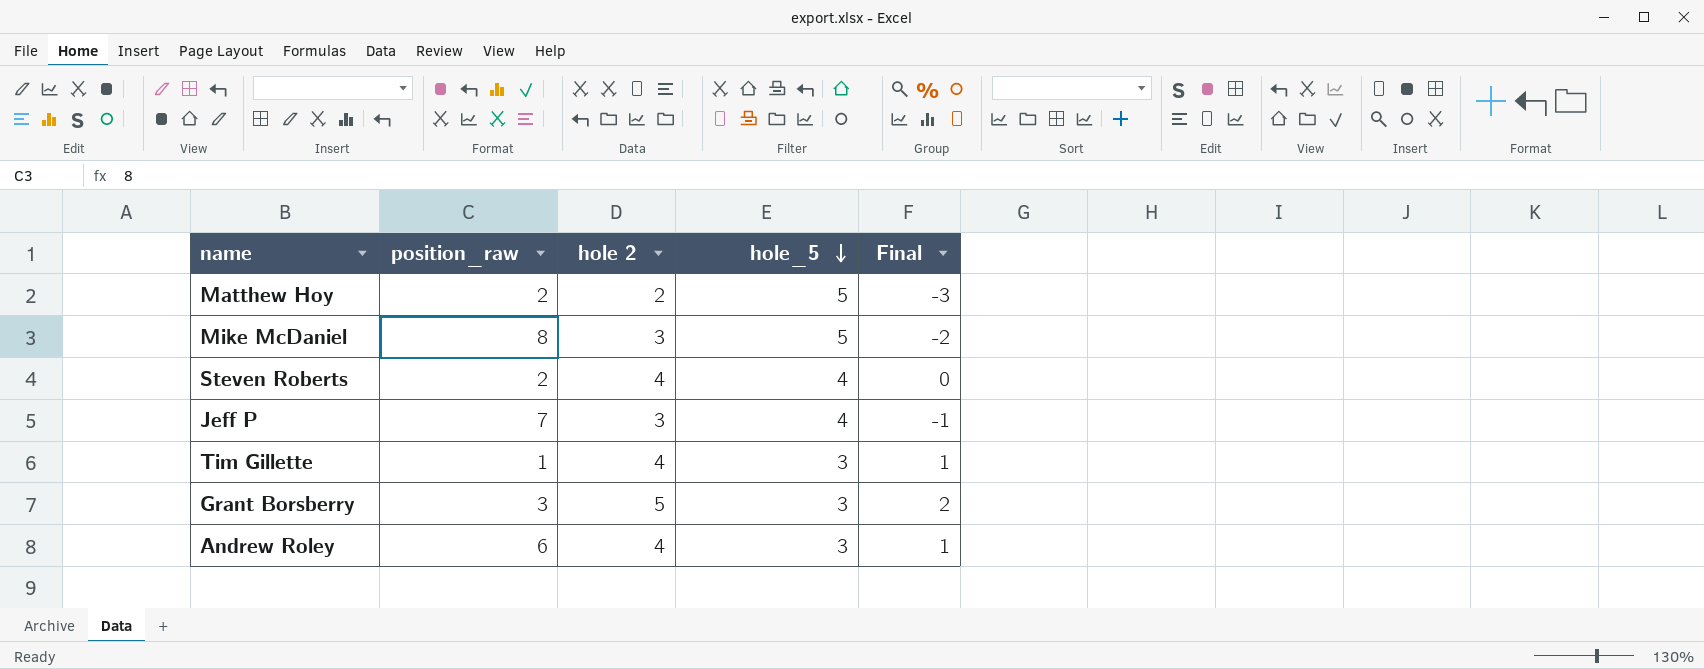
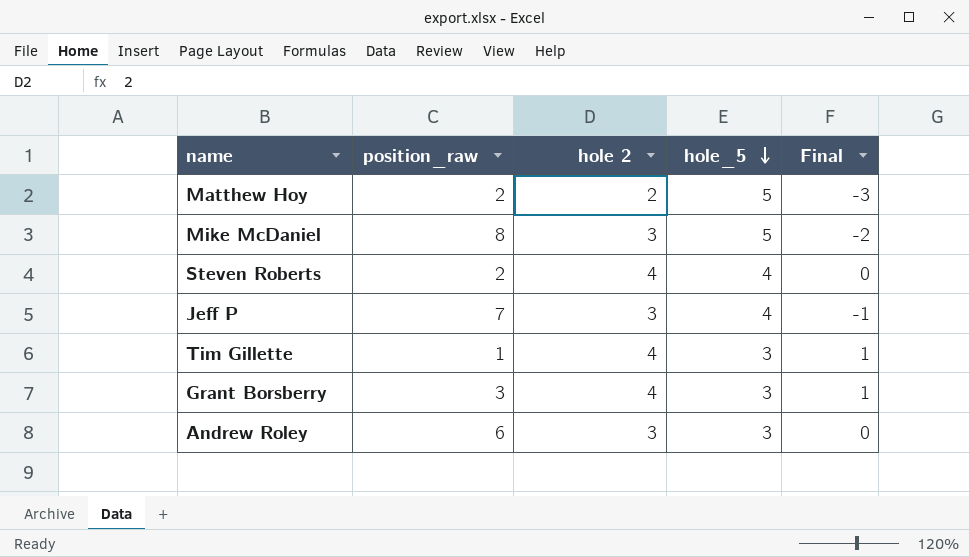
Grant Borsberry | hole 2: 5 -> 4
Grant Borsberry | Final: 2 -> 1
Andrew Roley | hole 2: 4 -> 3
Andrew Roley | Final: 1 -> 0

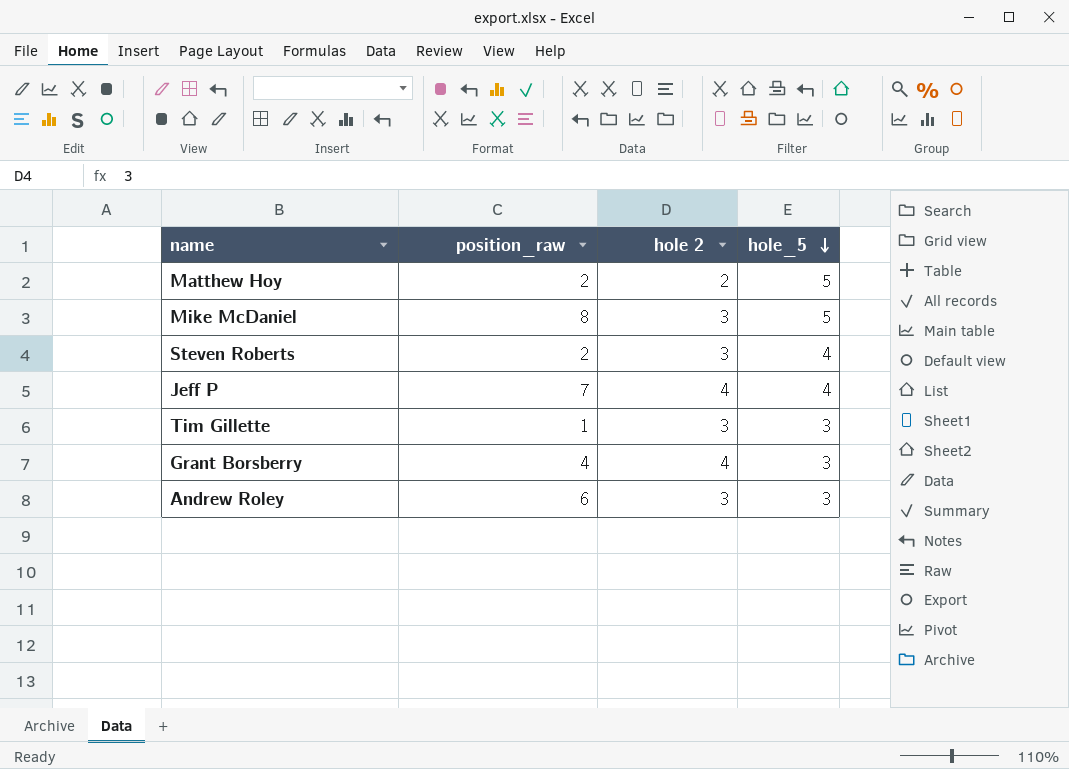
column Final | formula: [hole 2] - [hole_5] -> none
Steven Roberts | hole 2: 4 -> 3
Jeff P | hole 2: 3 -> 4
Tim Gillette | hole 2: 4 -> 3
Grant Borsberry | position_raw: 3 -> 4

